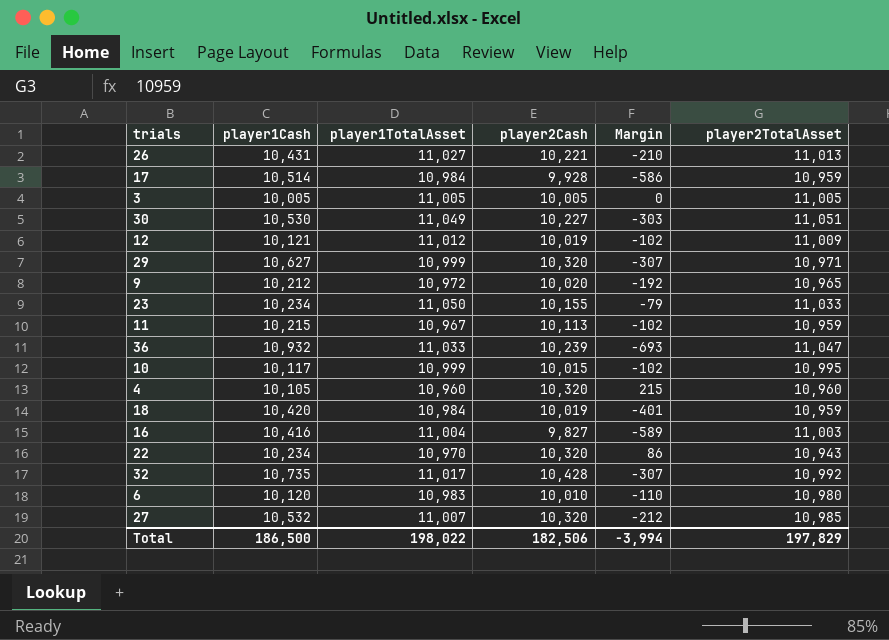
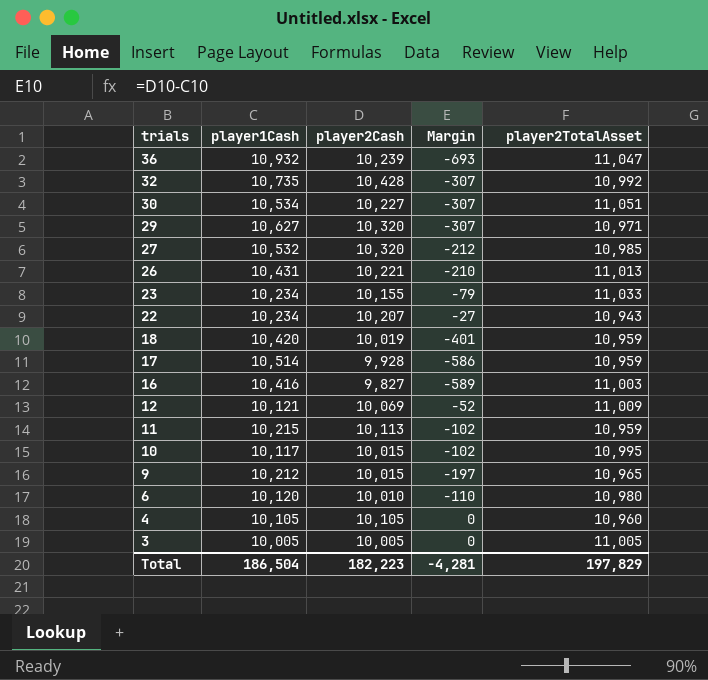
row order: none -> trials descending
column player1TotalAsset | position: 3 -> none
30 | player1Cash: 10,530 -> 10,534
30 | Margin: -303 -> -307
22 | player2Cash: 10,320 -> 10,207
22 | Margin: 86 -> -27
12 | player2Cash: 10,019 -> 10,069
12 | Margin: -102 -> -52
9 | player2Cash: 10,020 -> 10,015
9 | Margin: -192 -> -197
4 | player2Cash: 10,320 -> 10,105
4 | Margin: 215 -> 0
Total | player1Cash: 186,500 -> 186,504
Total | player2Cash: 182,506 -> 182,223
Total | Margin: -3,994 -> -4,281

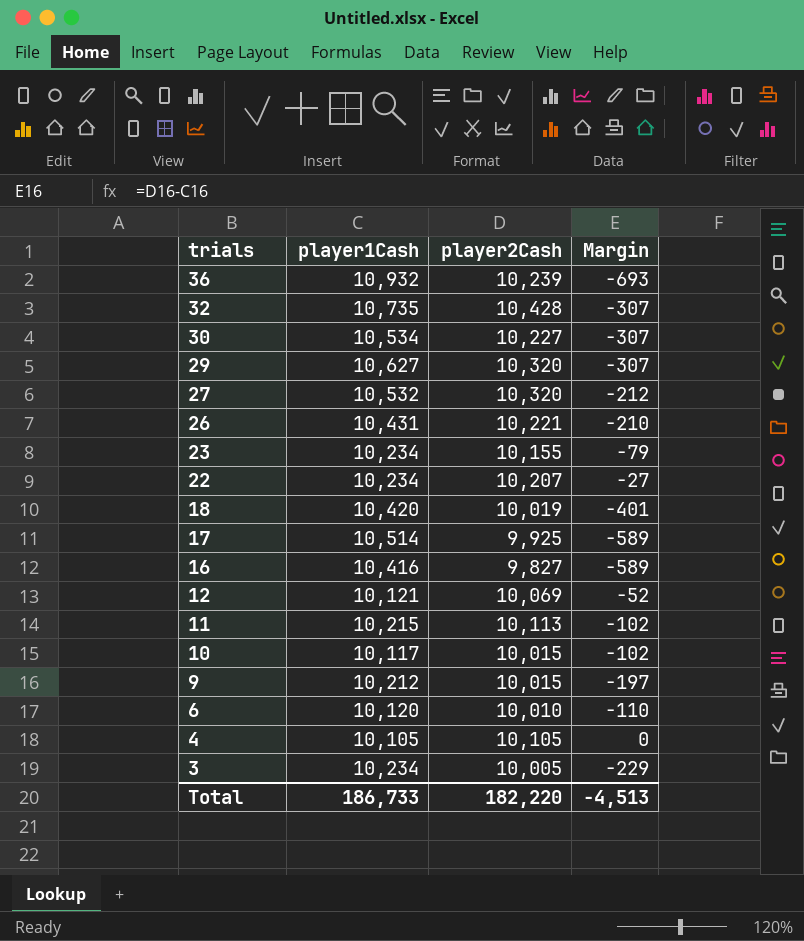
column player2TotalAsset | position: 5 -> none
17 | player2Cash: 9,928 -> 9,925
17 | Margin: -586 -> -589
3 | player1Cash: 10,005 -> 10,234
3 | Margin: 0 -> -229
Total | player1Cash: 186,504 -> 186,733
Total | player2Cash: 182,223 -> 182,220
Total | Margin: -4,281 -> -4,513

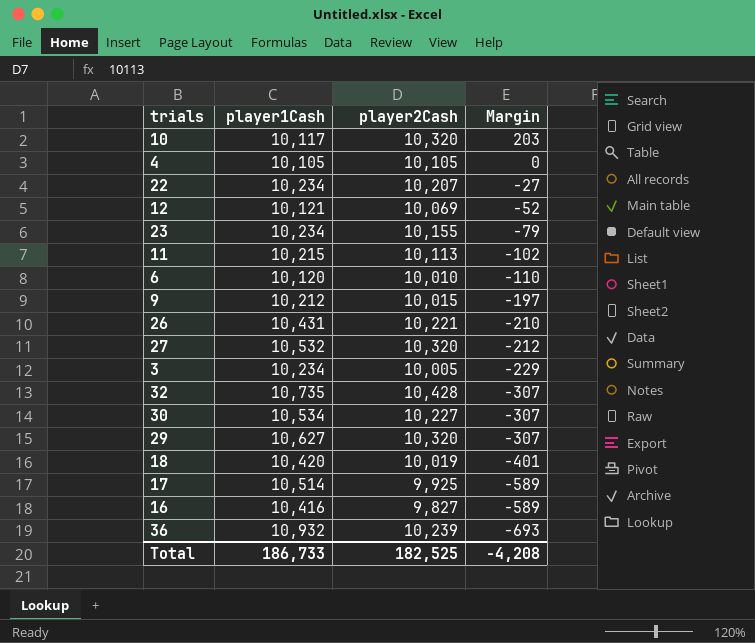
row order: trials descending -> Margin descending
10 | player2Cash: 10,015 -> 10,320
10 | Margin: -102 -> 203
Total | player2Cash: 182,220 -> 182,525
Total | Margin: -4,513 -> -4,208

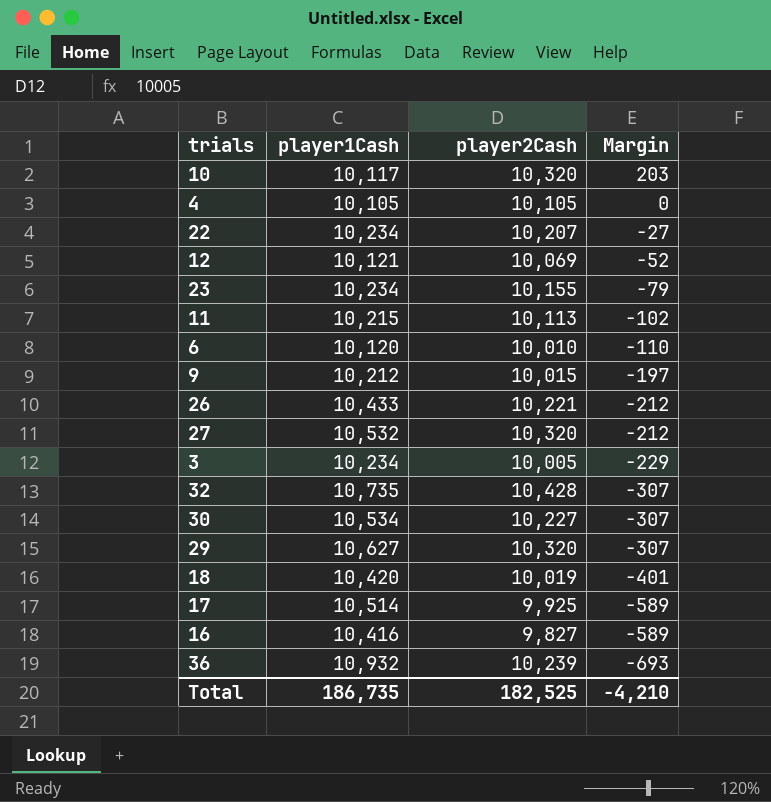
26 | player1Cash: 10,431 -> 10,433
26 | Margin: -210 -> -212
Total | player1Cash: 186,733 -> 186,735
Total | Margin: -4,208 -> -4,210

